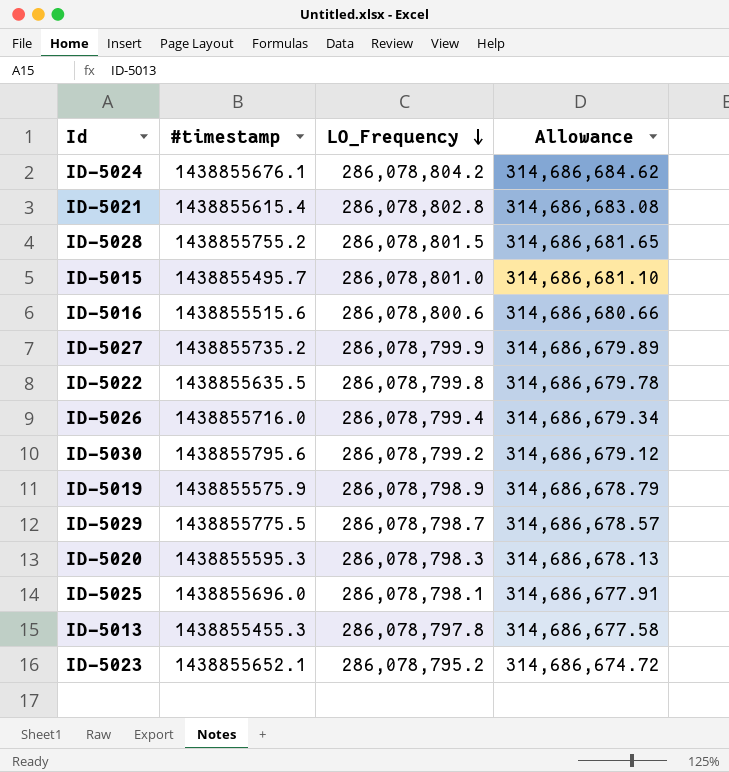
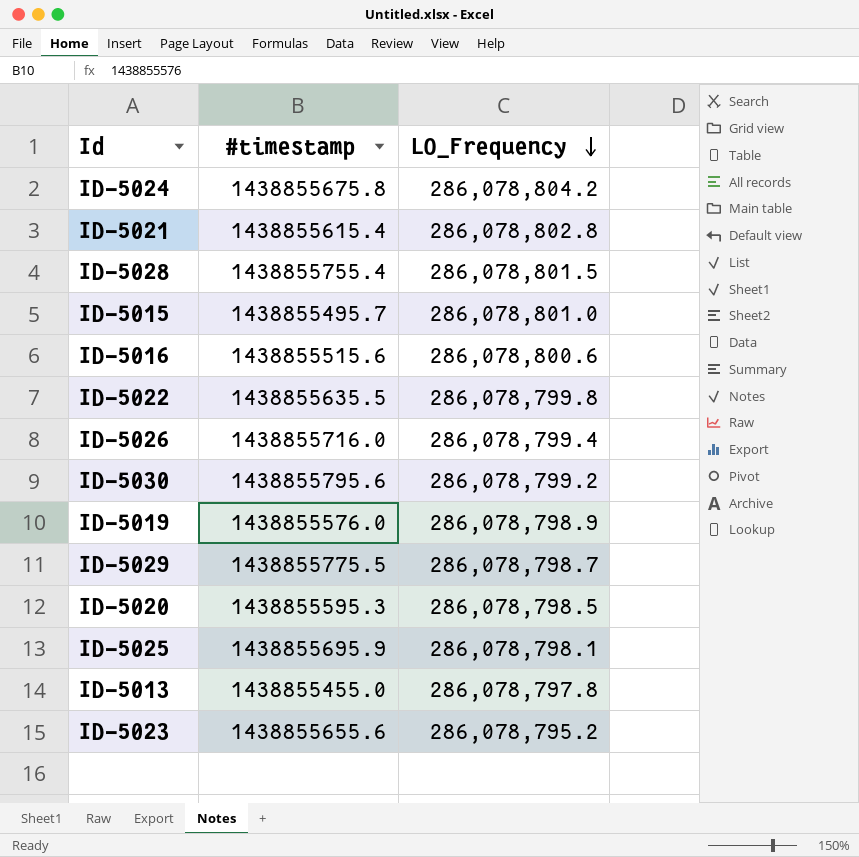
column Allowance | formula: [LO_Frequency] * 1.1 -> none
row ID-5027: 1438855735.2 | 286,078,799.9 | 314,686,679.89 -> none
ID-5024 | #timestamp: 1438855676.1 -> 1438855675.8
ID-5028 | #timestamp: 1438855755.2 -> 1438855755.4
ID-5019 | #timestamp: 1438855575.9 -> 1438855576.0
ID-5020 | LO_Frequency: 286,078,798.3 -> 286,078,798.5
ID-5025 | #timestamp: 1438855696.0 -> 1438855695.9
ID-5013 | #timestamp: 1438855455.3 -> 1438855455.0
ID-5023 | #timestamp: 1438855652.1 -> 1438855655.6

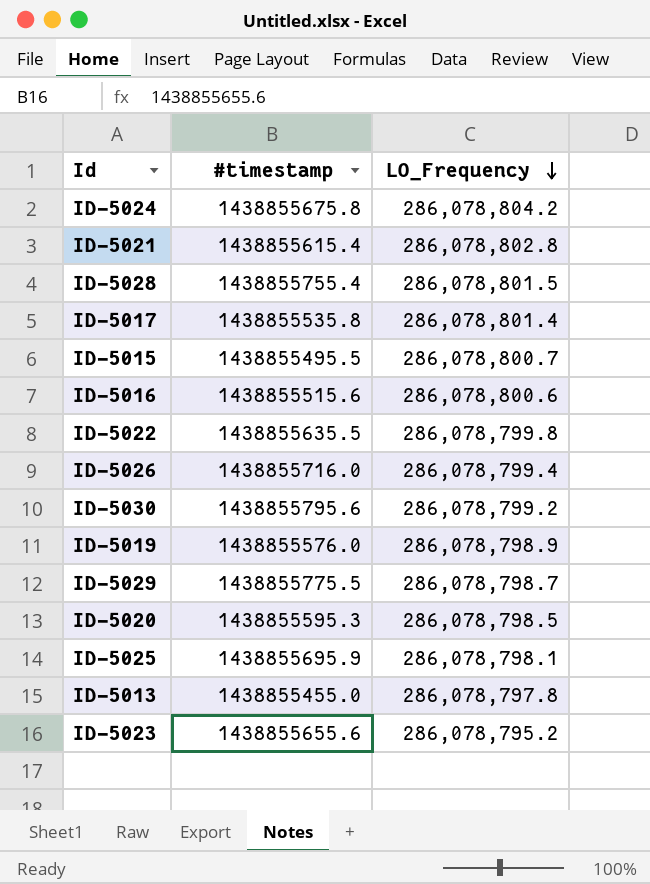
row ID-5017: none -> 1438855535.8 | 286,078,801.4
ID-5015 | #timestamp: 1438855495.7 -> 1438855495.5
ID-5015 | LO_Frequency: 286,078,801.0 -> 286,078,800.7

